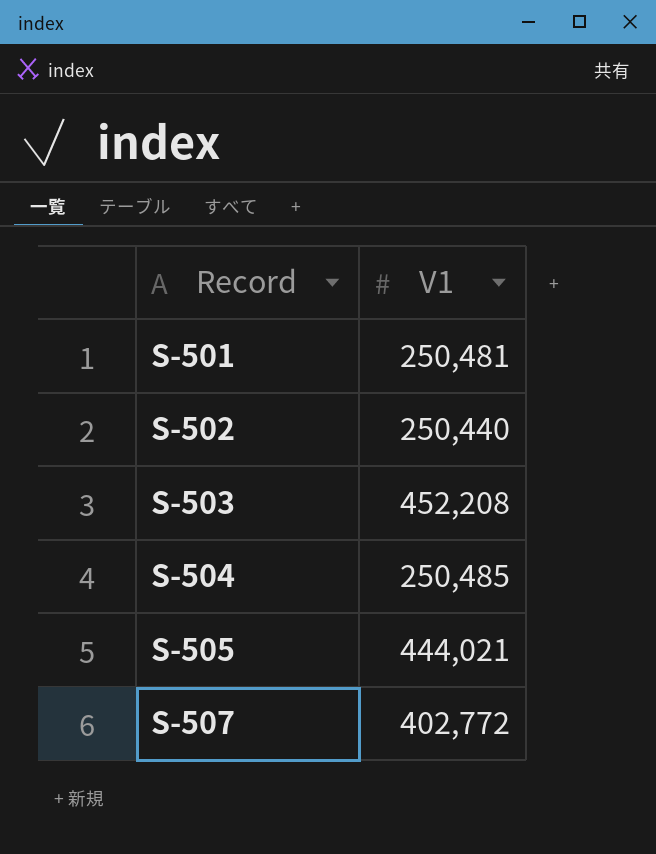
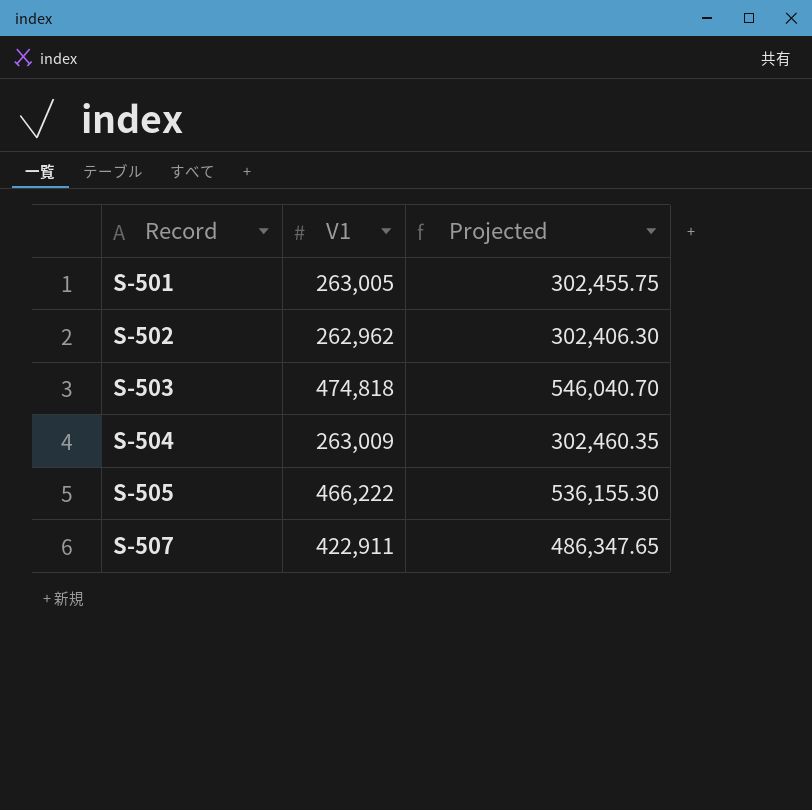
column Projected | formula: none -> [V1] * 1.15
S-501 | V1: 250,481 -> 263,005
S-502 | V1: 250,440 -> 262,962
S-503 | V1: 452,208 -> 474,818
S-504 | V1: 250,485 -> 263,009
S-505 | V1: 444,021 -> 466,222
S-507 | V1: 402,772 -> 422,911

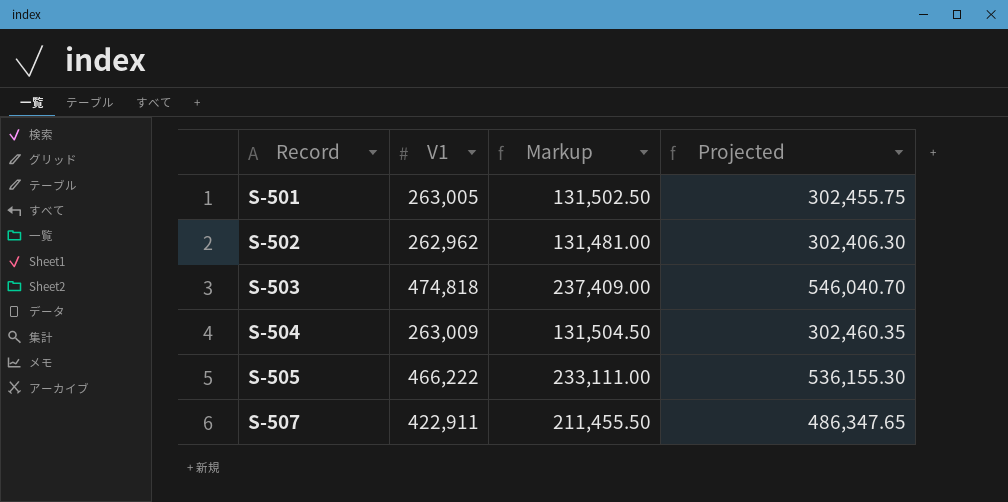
column Markup | formula: none -> [V1] * 0.5

